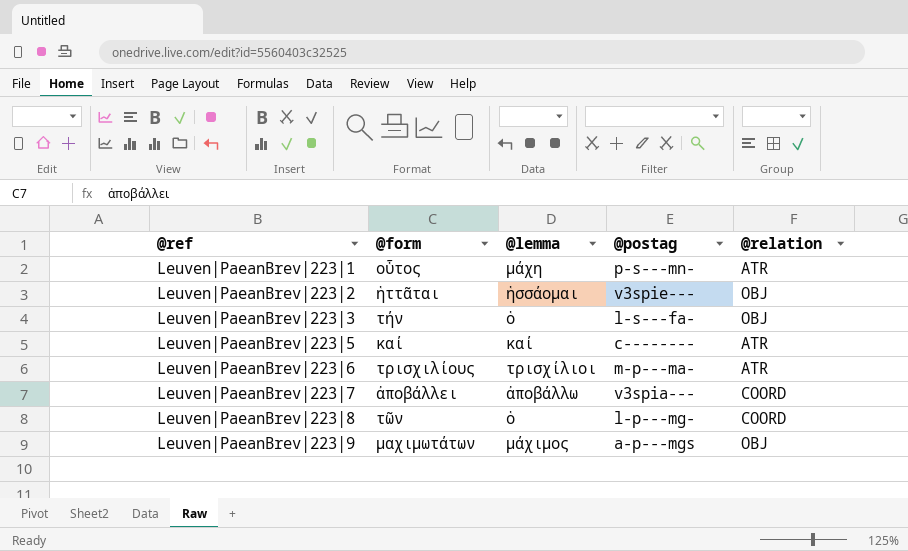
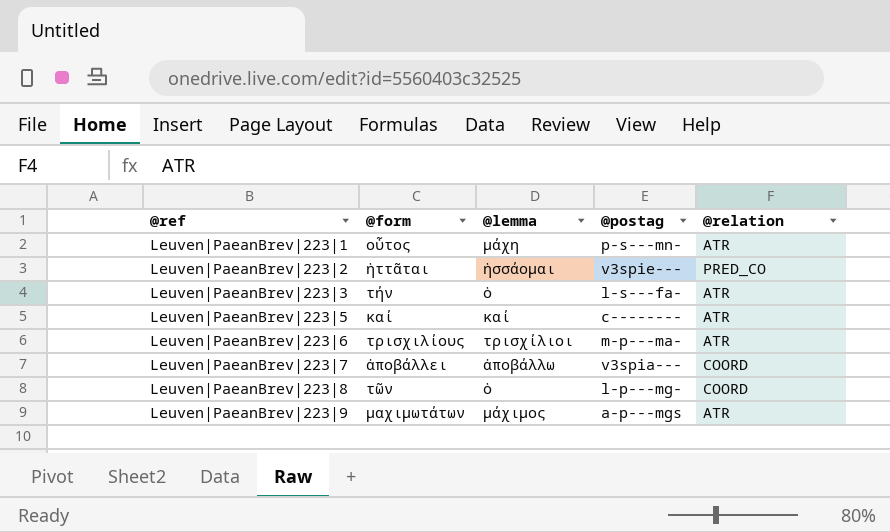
Leuven|PaeanBrev|223|2 | @relation: OBJ -> PRED_CO
Leuven|PaeanBrev|223|3 | @relation: OBJ -> ATR
Leuven|PaeanBrev|223|9 | @relation: OBJ -> ATR

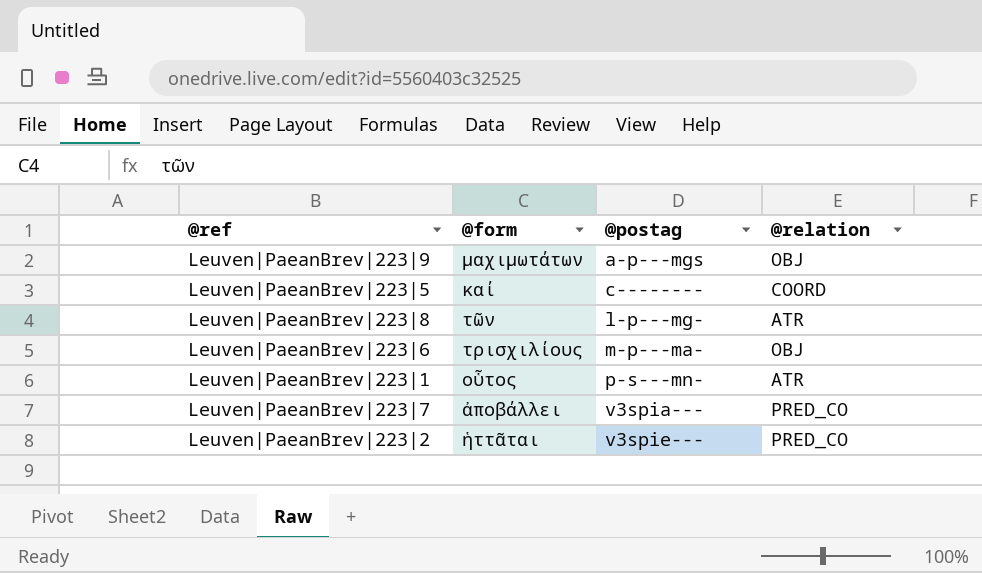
row order: @ref ascending -> @postag ascending
column @lemma | position: 3 -> none
row Leuven|PaeanBrev|223|3: τήν | ὁ | l-s---fa- | ATR -> none
Leuven|PaeanBrev|223|9 | @relation: ATR -> OBJ
Leuven|PaeanBrev|223|5 | @relation: ATR -> COORD
Leuven|PaeanBrev|223|8 | @relation: COORD -> ATR
Leuven|PaeanBrev|223|6 | @relation: ATR -> OBJ
Leuven|PaeanBrev|223|7 | @relation: COORD -> PRED_CO

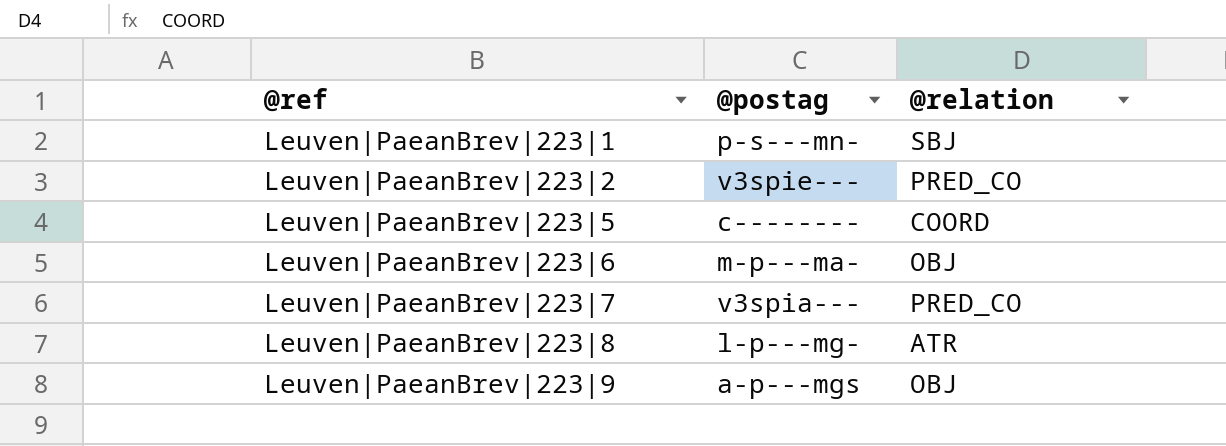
row order: @postag ascending -> @ref ascending
column @form | position: 2 -> none
Leuven|PaeanBrev|223|1 | @relation: ATR -> SBJ

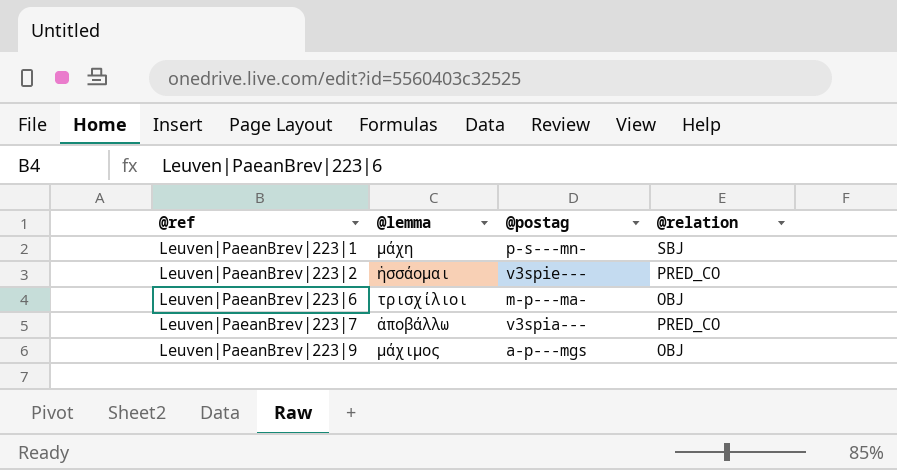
column @lemma | position: none -> 2
row Leuven|PaeanBrev|223|5: c-------- | COORD -> none
row Leuven|PaeanBrev|223|8: l-p---mg- | ATR -> none

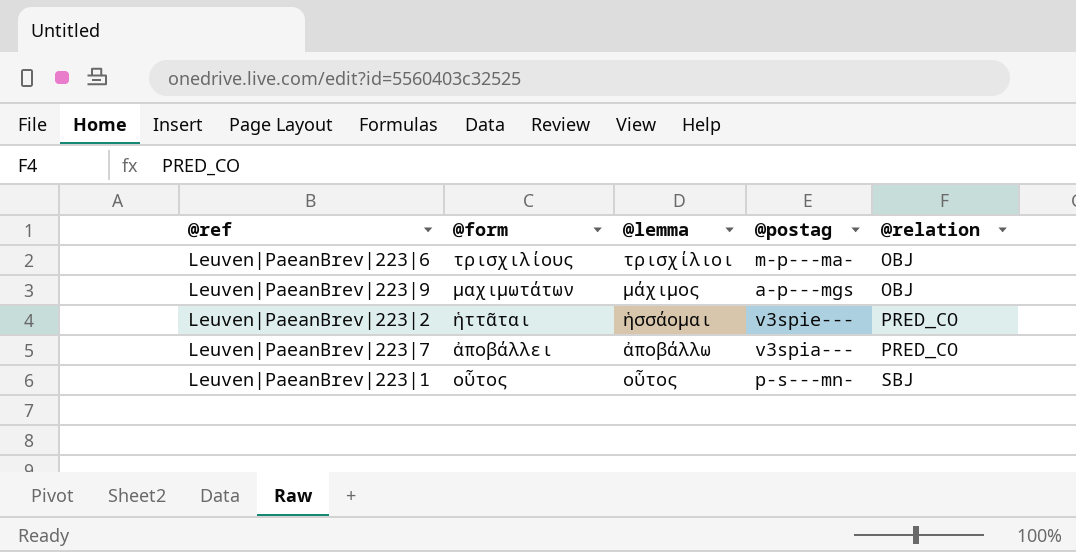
row order: @ref ascending -> @relation ascending
column @form | position: none -> 2
Leuven|PaeanBrev|223|1 | @lemma: μάχη -> οὗτος

